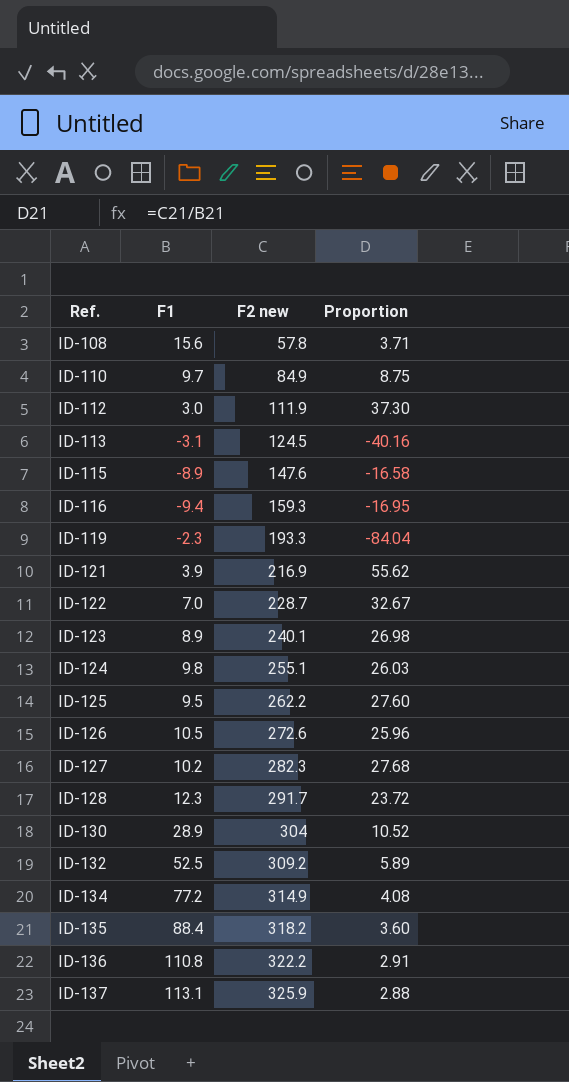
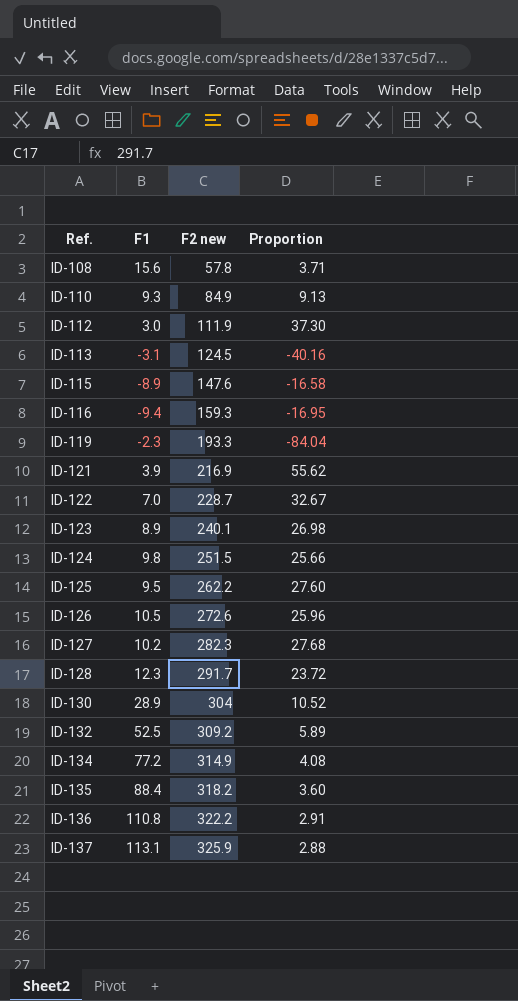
ID-110 | F1: 9.7 -> 9.3
ID-110 | Proportion: 8.75 -> 9.13
ID-124 | F2 new: 255.1 -> 251.5
ID-124 | Proportion: 26.03 -> 25.66

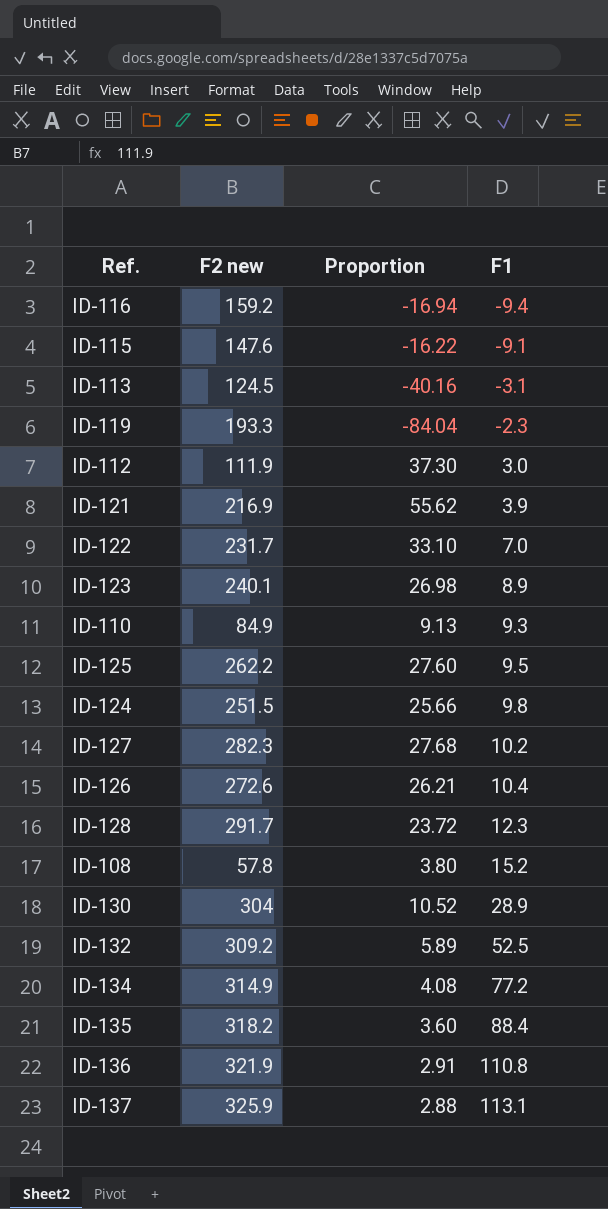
row order: Ref. ascending -> F1 ascending
column F1 | position: 2 -> 4
ID-116 | F2 new: 159.3 -> 159.2
ID-116 | Proportion: -16.95 -> -16.94
ID-115 | Proportion: -16.58 -> -16.22
ID-115 | F1: -8.9 -> -9.1
ID-122 | F2 new: 228.7 -> 231.7
ID-122 | Proportion: 32.67 -> 33.10
ID-126 | Proportion: 25.96 -> 26.21
ID-126 | F1: 10.5 -> 10.4
ID-108 | Proportion: 3.71 -> 3.80
ID-108 | F1: 15.6 -> 15.2
ID-136 | F2 new: 322.2 -> 321.9

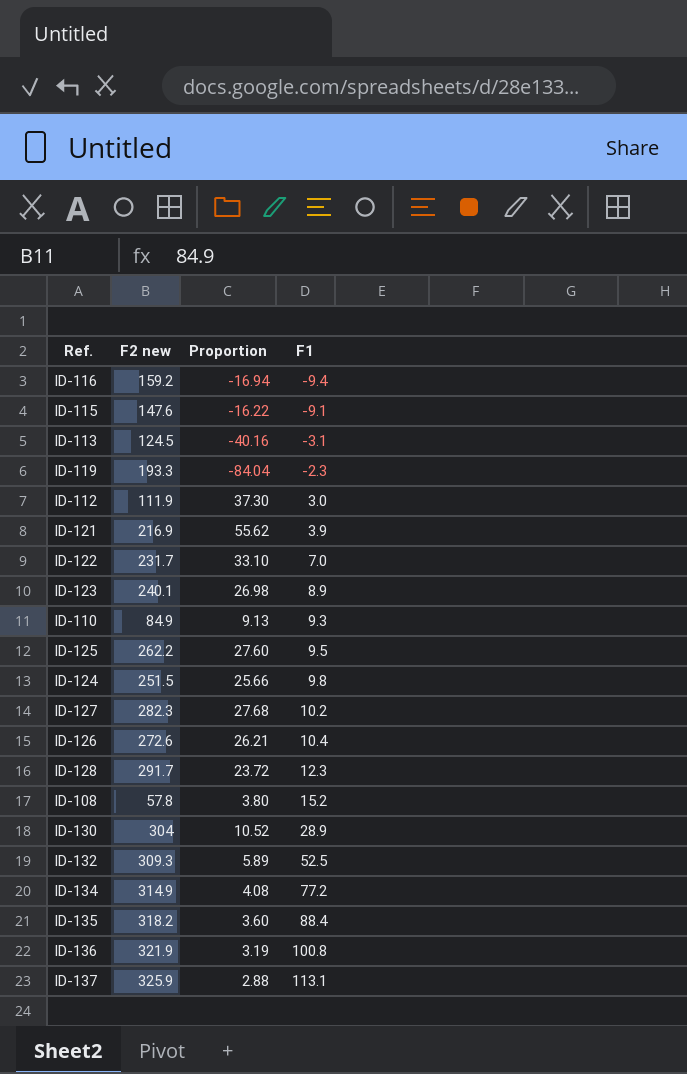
ID-132 | F2 new: 309.2 -> 309.3
ID-136 | Proportion: 2.91 -> 3.19
ID-136 | F1: 110.8 -> 100.8

